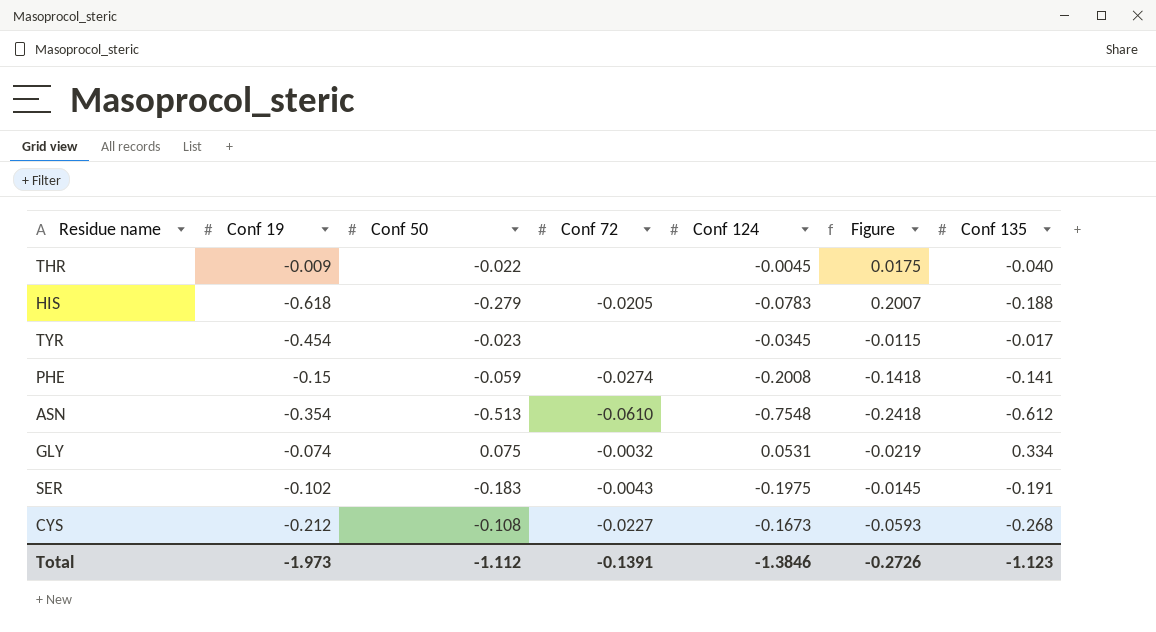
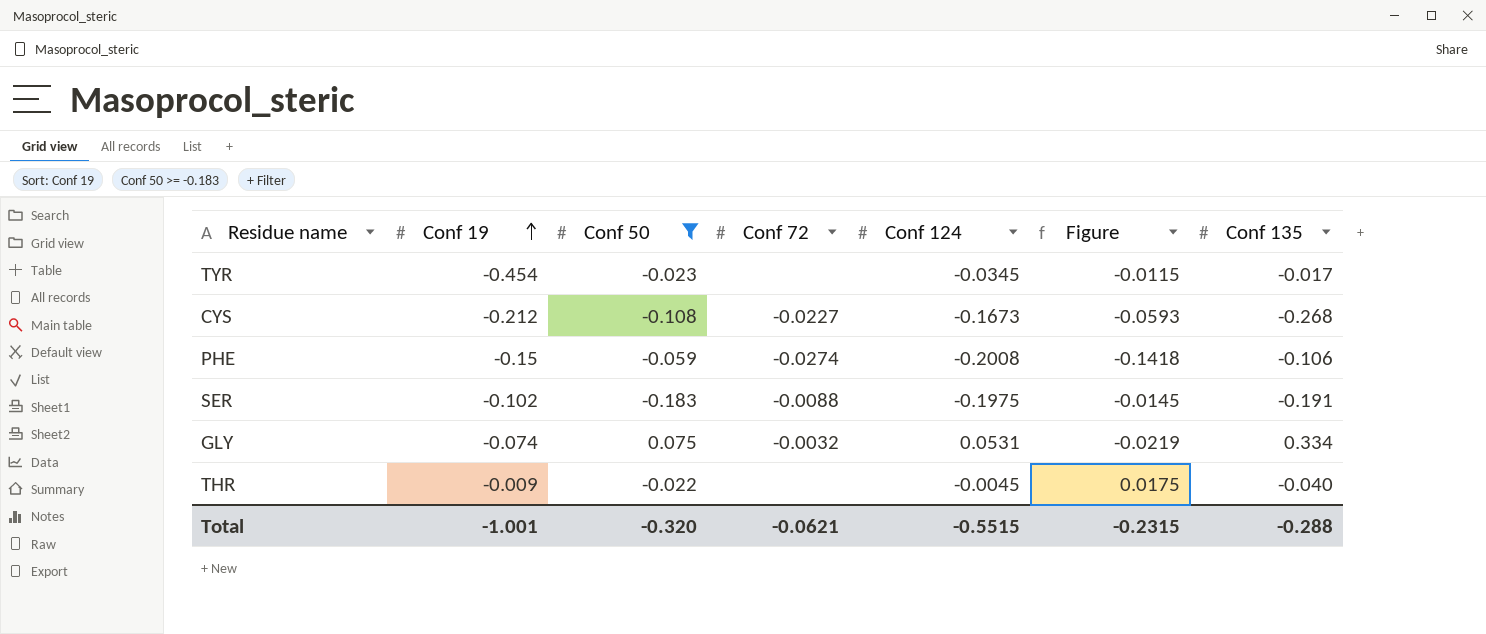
filter: none -> Conf 50 >= -0.183
row order: none -> Conf 19 ascending
PHE | Conf 135: -0.141 -> -0.106
SER | Conf 72: -0.0043 -> -0.0088
Total | Conf 19: -1.973 -> -1.001
Total | Conf 50: -1.112 -> -0.320
Total | Conf 72: -0.1391 -> -0.0621
Total | Conf 124: -1.3846 -> -0.5515
Total | Figure: -0.2726 -> -0.2315
Total | Conf 135: -1.123 -> -0.288

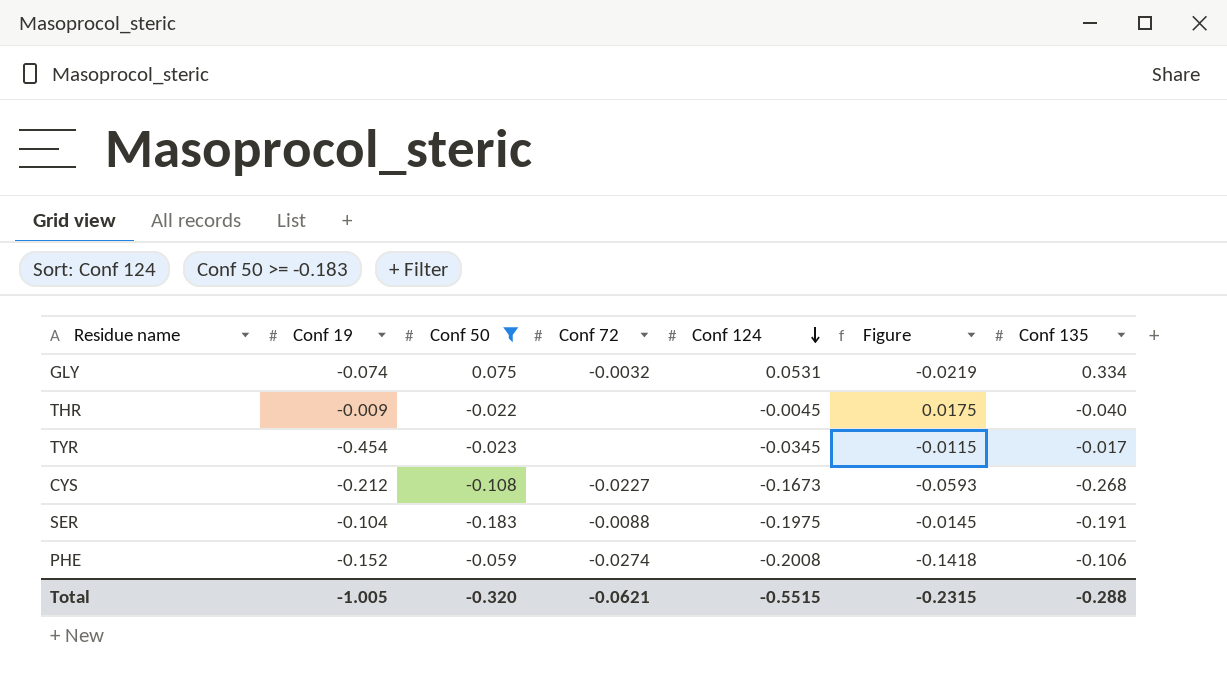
row order: Conf 19 ascending -> Conf 124 descending
SER | Conf 19: -0.102 -> -0.104
PHE | Conf 19: -0.15 -> -0.152
Total | Conf 19: -1.001 -> -1.005

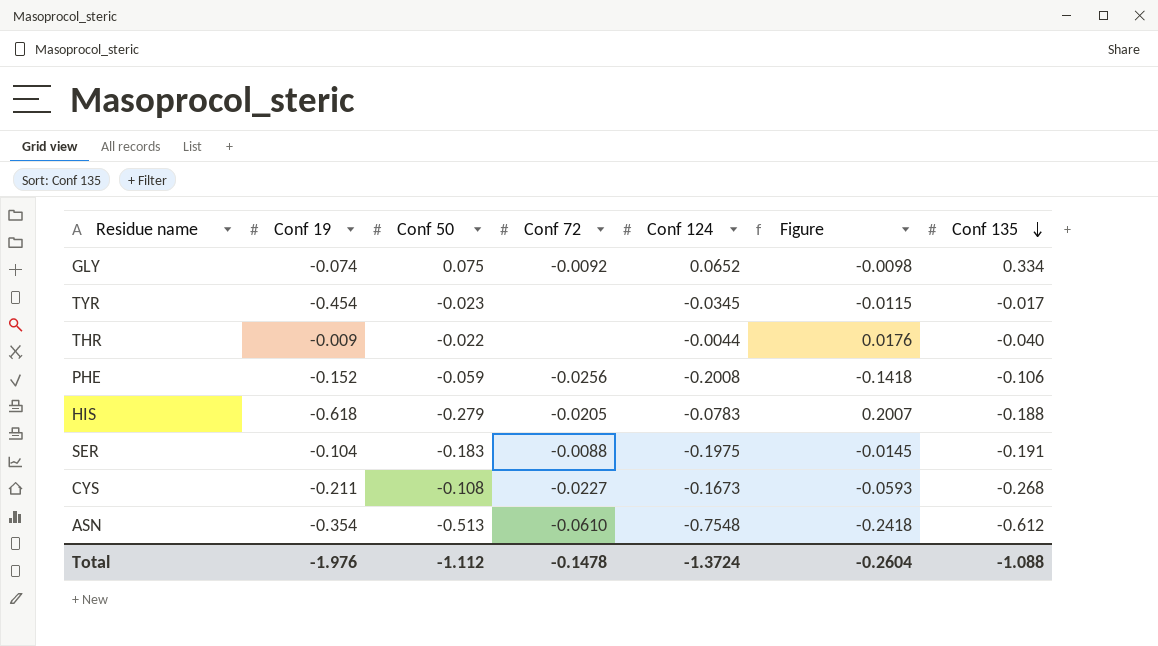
filter: Conf 50 >= -0.183 -> none
row order: Conf 124 descending -> Conf 135 descending
GLY | Conf 72: -0.0032 -> -0.0092
GLY | Conf 124: 0.0531 -> 0.0652
GLY | Figure: -0.0219 -> -0.0098
THR | Conf 124: -0.0045 -> -0.0044
THR | Figure: 0.0175 -> 0.0176
PHE | Conf 72: -0.0274 -> -0.0256
CYS | Conf 19: -0.212 -> -0.211
Total | Conf 19: -1.005 -> -1.976
Total | Conf 50: -0.320 -> -1.112
Total | Conf 72: -0.0621 -> -0.1478
Total | Conf 124: -0.5515 -> -1.3724
Total | Figure: -0.2315 -> -0.2604
Total | Conf 135: -0.288 -> -1.088

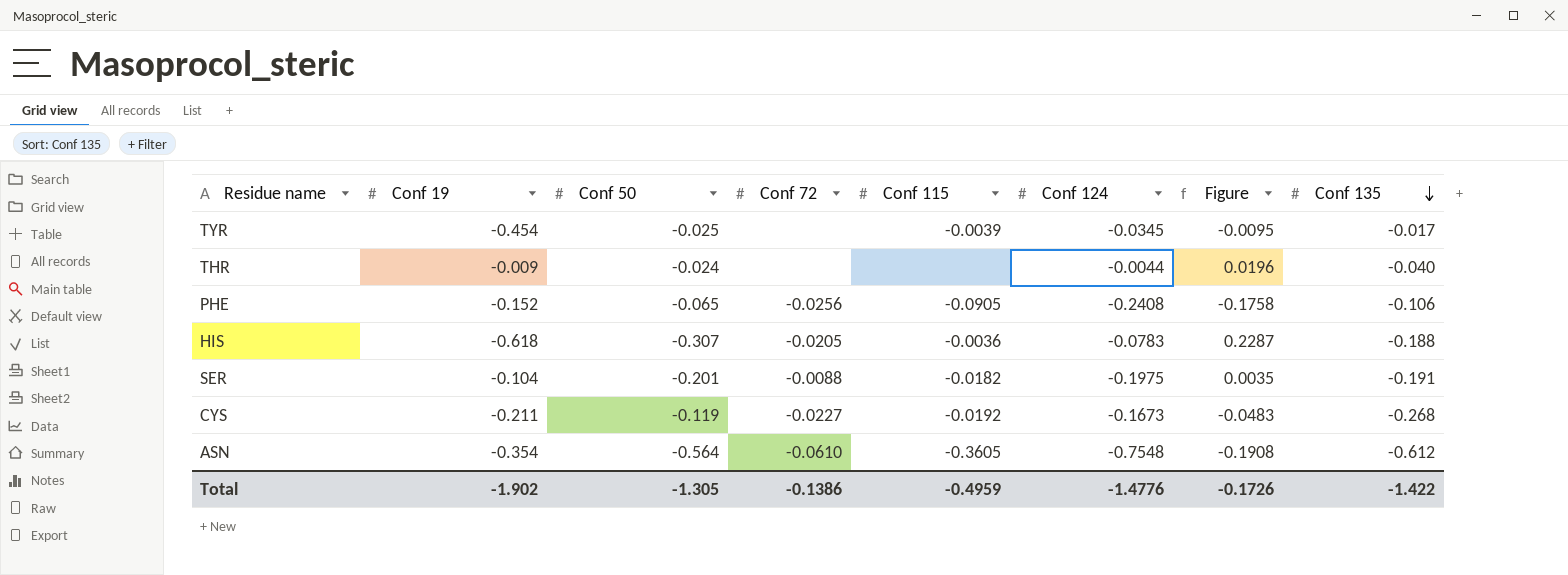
column Conf 115 | position: none -> 5
row GLY: -0.074 | 0.075 | -0.0092 | 0.0652 | -0.0098 | 0.334 -> none
TYR | Conf 50: -0.023 -> -0.025
TYR | Figure: -0.0115 -> -0.0095
THR | Conf 50: -0.022 -> -0.024
THR | Figure: 0.0176 -> 0.0196
PHE | Conf 50: -0.059 -> -0.065
PHE | Conf 124: -0.2008 -> -0.2408
PHE | Figure: -0.1418 -> -0.1758
HIS | Conf 50: -0.279 -> -0.307
HIS | Figure: 0.2007 -> 0.2287
SER | Conf 50: -0.183 -> -0.201
SER | Figure: -0.0145 -> 0.0035
CYS | Conf 50: -0.108 -> -0.119
CYS | Figure: -0.0593 -> -0.0483
ASN | Conf 50: -0.513 -> -0.564
ASN | Figure: -0.2418 -> -0.1908
Total | Conf 19: -1.976 -> -1.902
Total | Conf 50: -1.112 -> -1.305
Total | Conf 72: -0.1478 -> -0.1386
Total | Conf 124: -1.3724 -> -1.4776
Total | Figure: -0.2604 -> -0.1726
Total | Conf 135: -1.088 -> -1.422

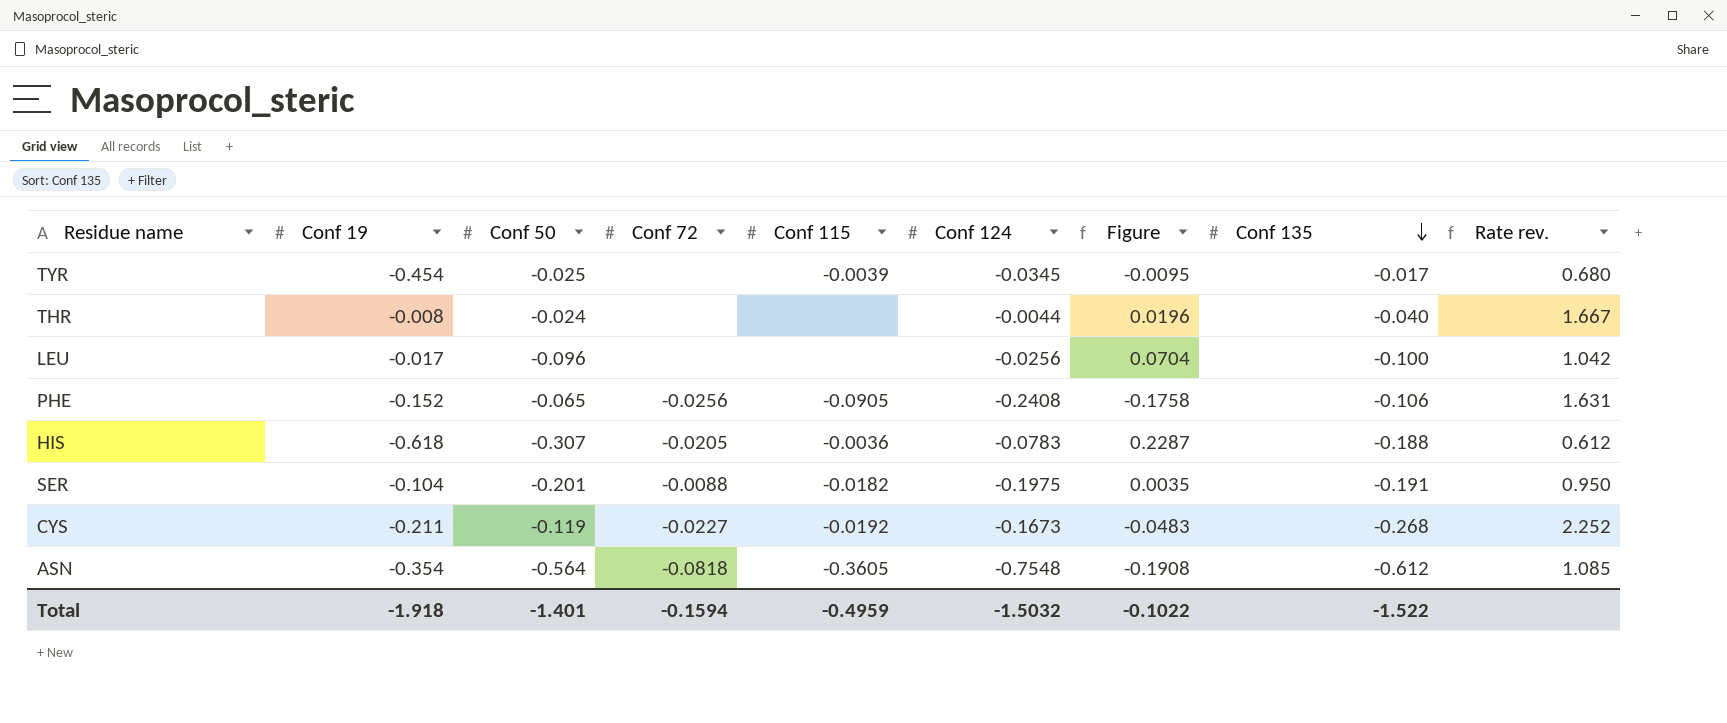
column Rate rev. | formula: none -> [Conf 135] / [Conf 50]
THR | Conf 19: -0.009 -> -0.008
row LEU: none -> -0.017 | -0.096 | none | none | -0.0256 | 0.0704 | -0.100 | 1.042
ASN | Conf 72: -0.0610 -> -0.0818
Total | Conf 19: -1.902 -> -1.918
Total | Conf 50: -1.305 -> -1.401
Total | Conf 72: -0.1386 -> -0.1594
Total | Conf 124: -1.4776 -> -1.5032
Total | Figure: -0.1726 -> -0.1022
Total | Conf 135: -1.422 -> -1.522

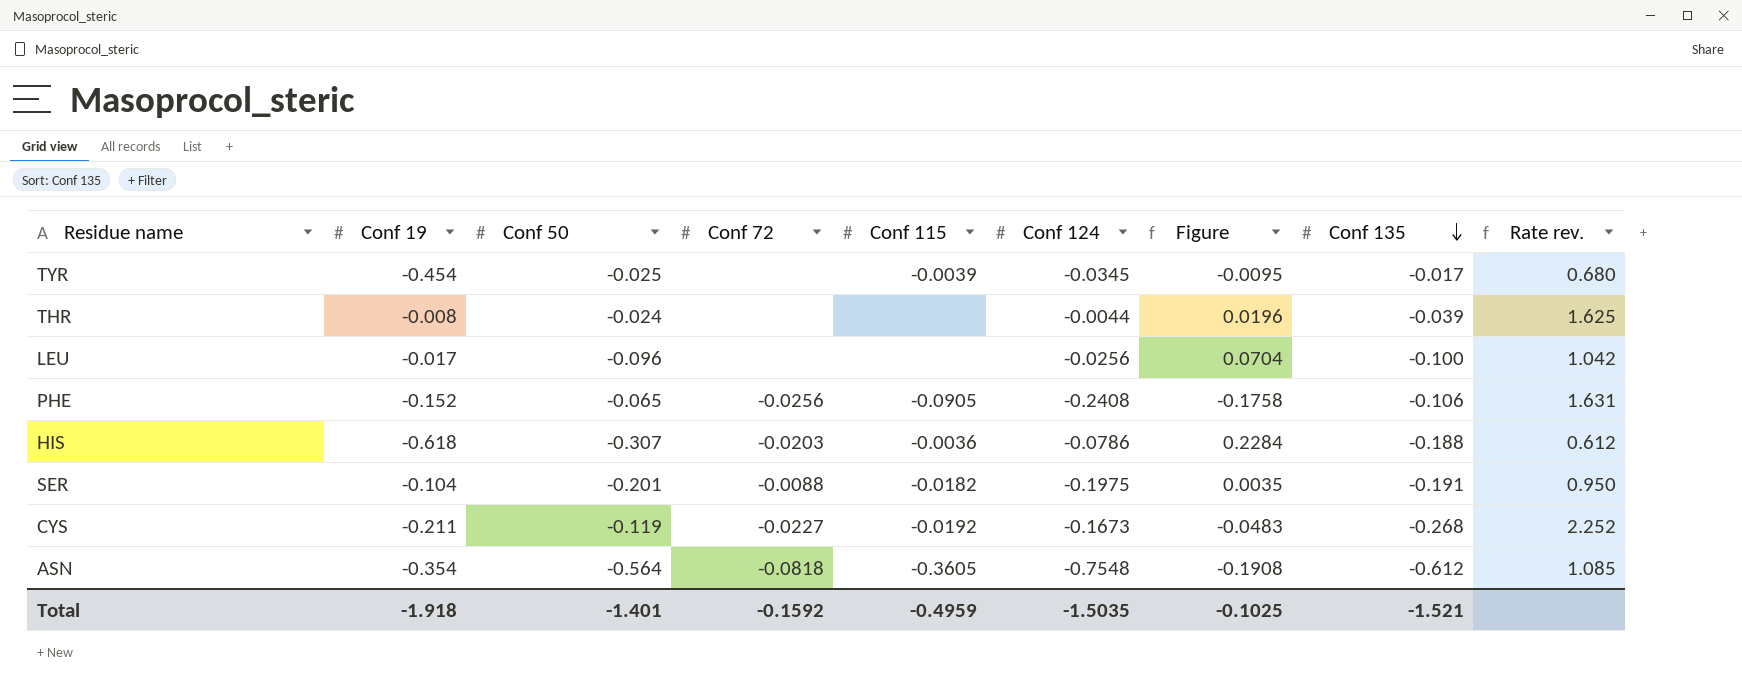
THR | Conf 135: -0.040 -> -0.039
THR | Rate rev.: 1.667 -> 1.625
HIS | Conf 72: -0.0205 -> -0.0203
HIS | Conf 124: -0.0783 -> -0.0786
HIS | Figure: 0.2287 -> 0.2284
Total | Conf 72: -0.1594 -> -0.1592
Total | Conf 124: -1.5032 -> -1.5035
Total | Figure: -0.1022 -> -0.1025
Total | Conf 135: -1.522 -> -1.521

